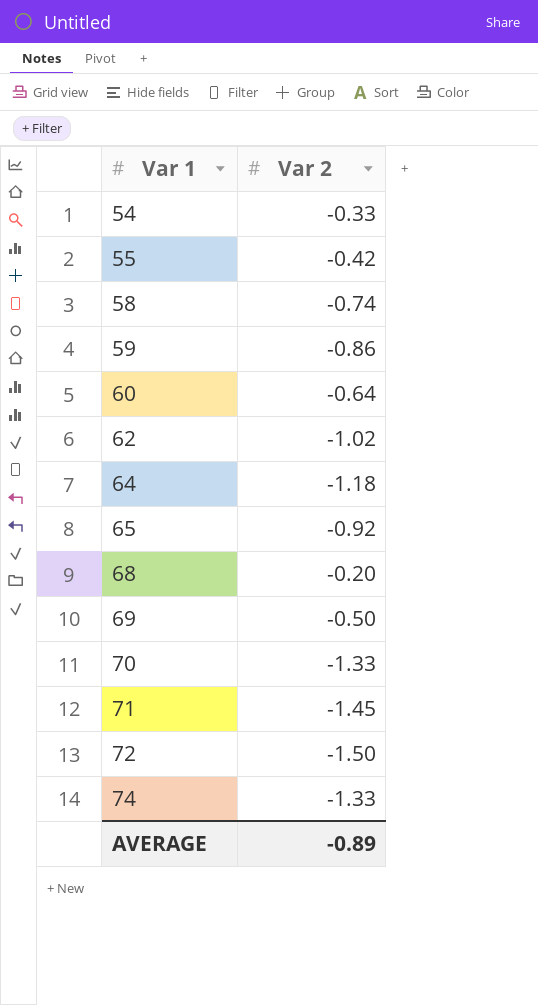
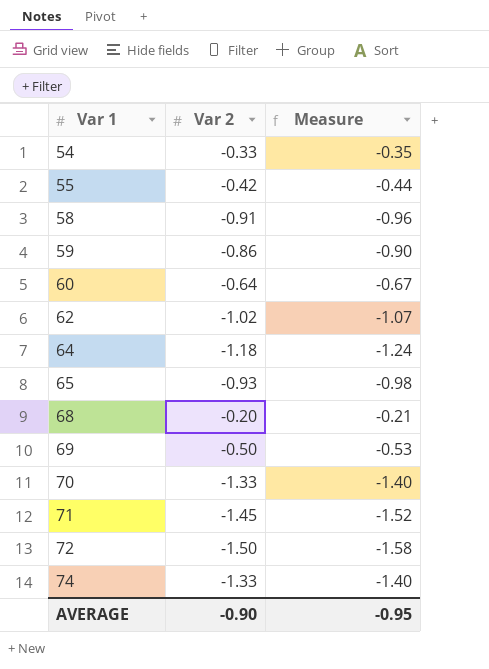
column Measure | formula: none -> [Var 2] * 1.05
58 | Var 2: -0.74 -> -0.91
65 | Var 2: -0.92 -> -0.93
AVERAGE | Var 2: -0.89 -> -0.90

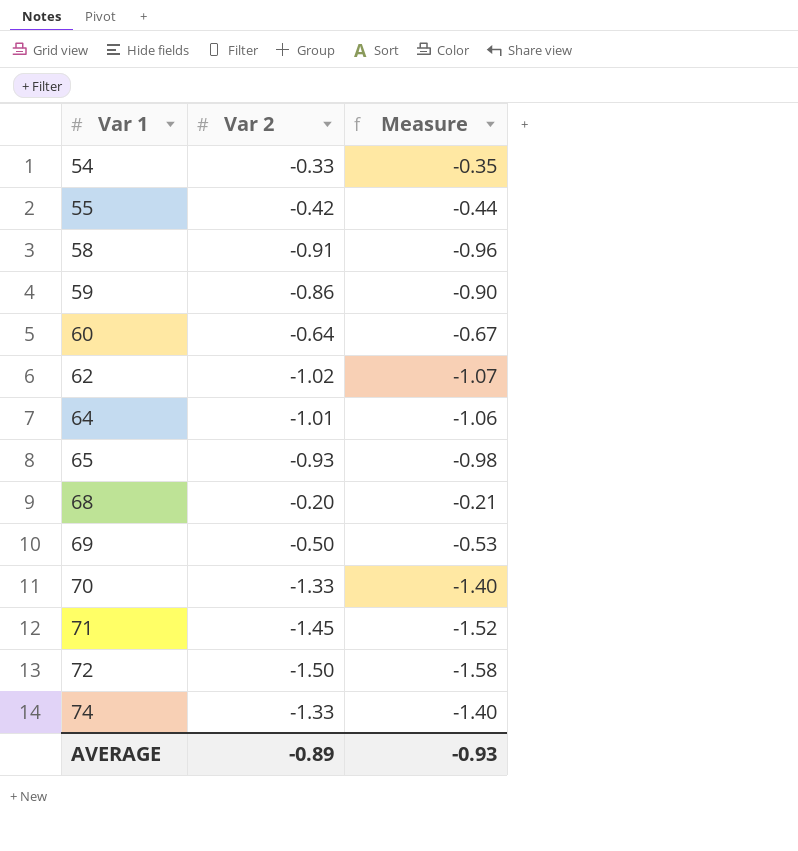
64 | Var 2: -1.18 -> -1.01
64 | Measure: -1.24 -> -1.06
AVERAGE | Var 2: -0.90 -> -0.89
AVERAGE | Measure: -0.95 -> -0.93

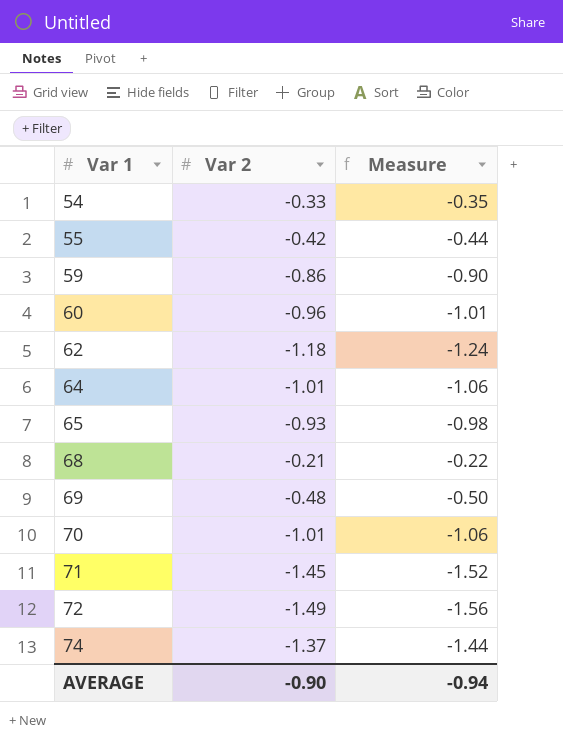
row 58: -0.91 | -0.96 -> none
60 | Var 2: -0.64 -> -0.96
60 | Measure: -0.67 -> -1.01
62 | Var 2: -1.02 -> -1.18
62 | Measure: -1.07 -> -1.24
68 | Var 2: -0.20 -> -0.21
68 | Measure: -0.21 -> -0.22
69 | Var 2: -0.50 -> -0.48
69 | Measure: -0.53 -> -0.50
70 | Var 2: -1.33 -> -1.01
70 | Measure: -1.40 -> -1.06
72 | Var 2: -1.50 -> -1.49
72 | Measure: -1.58 -> -1.56
74 | Var 2: -1.33 -> -1.37
74 | Measure: -1.40 -> -1.44
AVERAGE | Var 2: -0.89 -> -0.90
AVERAGE | Measure: -0.93 -> -0.94

